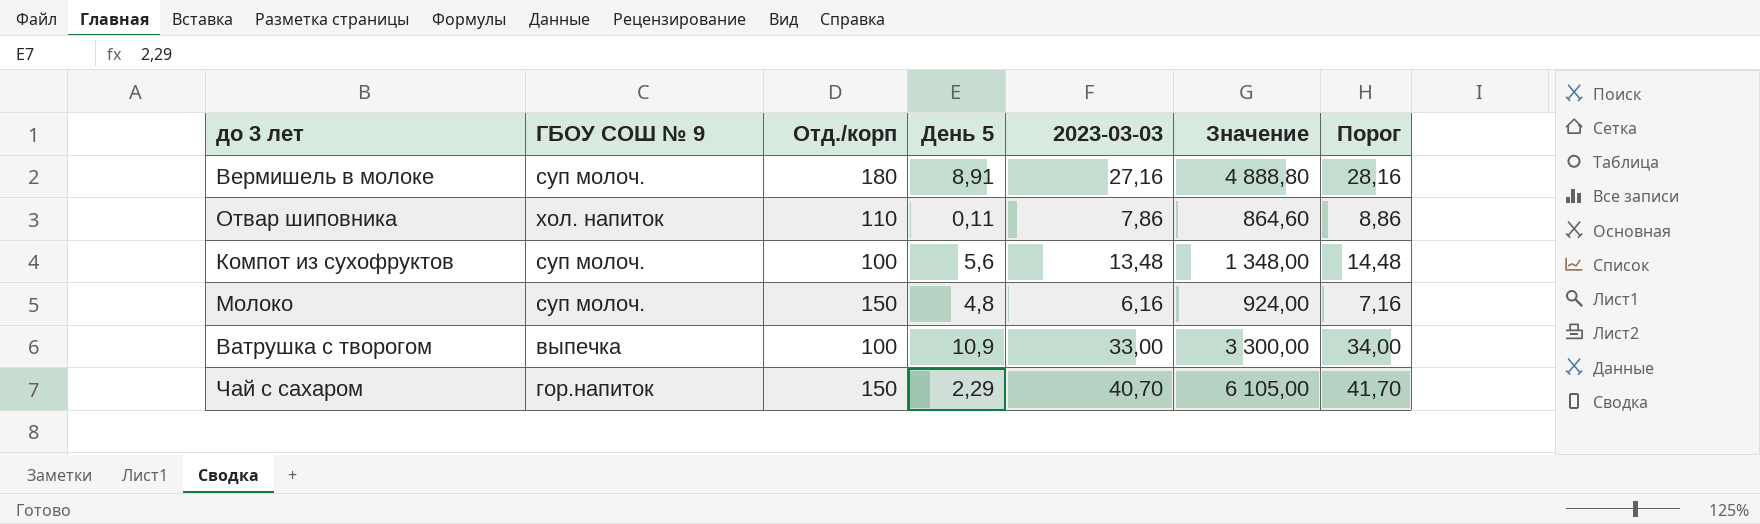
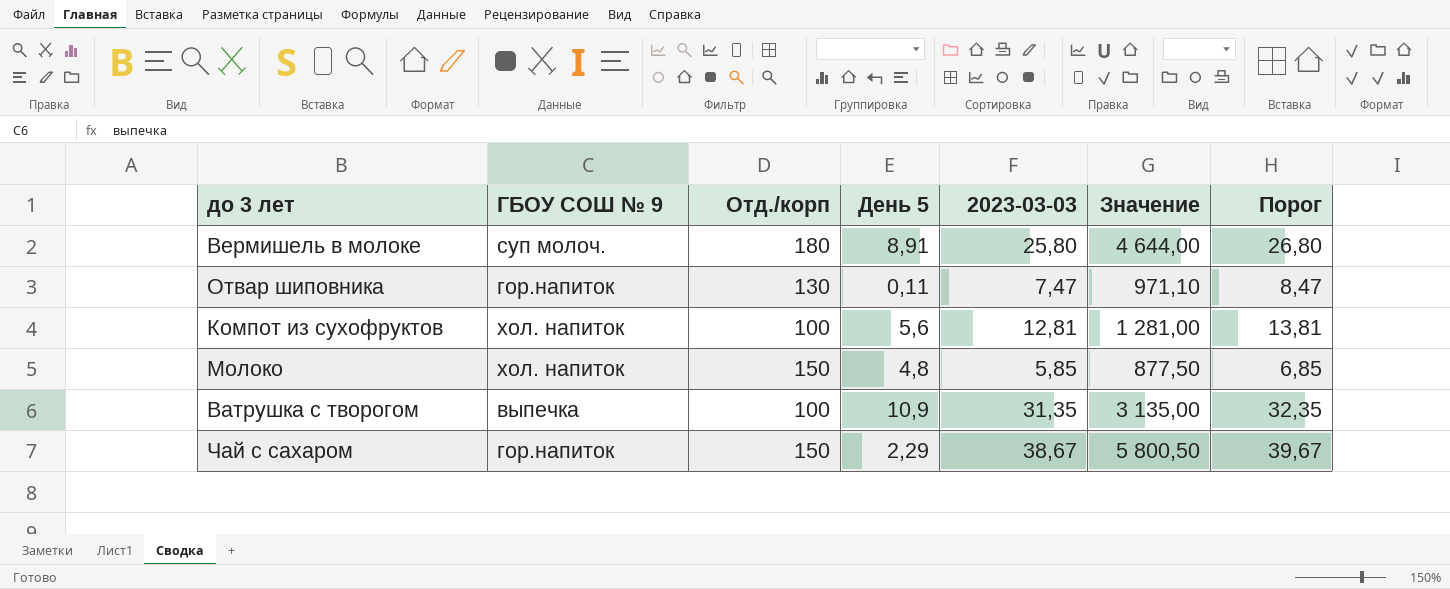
Вермишель в молоке | 2023-03-03: 27,16 -> 25,80
Вермишель в молоке | Значение: 4 888,80 -> 4 644,00
Вермишель в молоке | Порог: 28,16 -> 26,80
Отвар шиповника | ГБОУ СОШ № 9: хол. напиток -> гор.напиток
Отвар шиповника | Отд./корп: 110 -> 130
Отвар шиповника | 2023-03-03: 7,86 -> 7,47
Отвар шиповника | Значение: 864,60 -> 971,10
Отвар шиповника | Порог: 8,86 -> 8,47
Компот из сухофруктов | ГБОУ СОШ № 9: суп молоч. -> хол. напиток
Компот из сухофруктов | 2023-03-03: 13,48 -> 12,81
Компот из сухофруктов | Значение: 1 348,00 -> 1 281,00
Компот из сухофруктов | Порог: 14,48 -> 13,81
Молоко | ГБОУ СОШ № 9: суп молоч. -> хол. напиток
Молоко | 2023-03-03: 6,16 -> 5,85
Молоко | Значение: 924,00 -> 877,50
Молоко | Порог: 7,16 -> 6,85
Ватрушка с творогом | 2023-03-03: 33,00 -> 31,35
Ватрушка с творогом | Значение: 3 300,00 -> 3 135,00
Ватрушка с творогом | Порог: 34,00 -> 32,35
Чай с сахаром | 2023-03-03: 40,70 -> 38,67
Чай с сахаром | Значение: 6 105,00 -> 5 800,50
Чай с сахаром | Порог: 41,70 -> 39,67

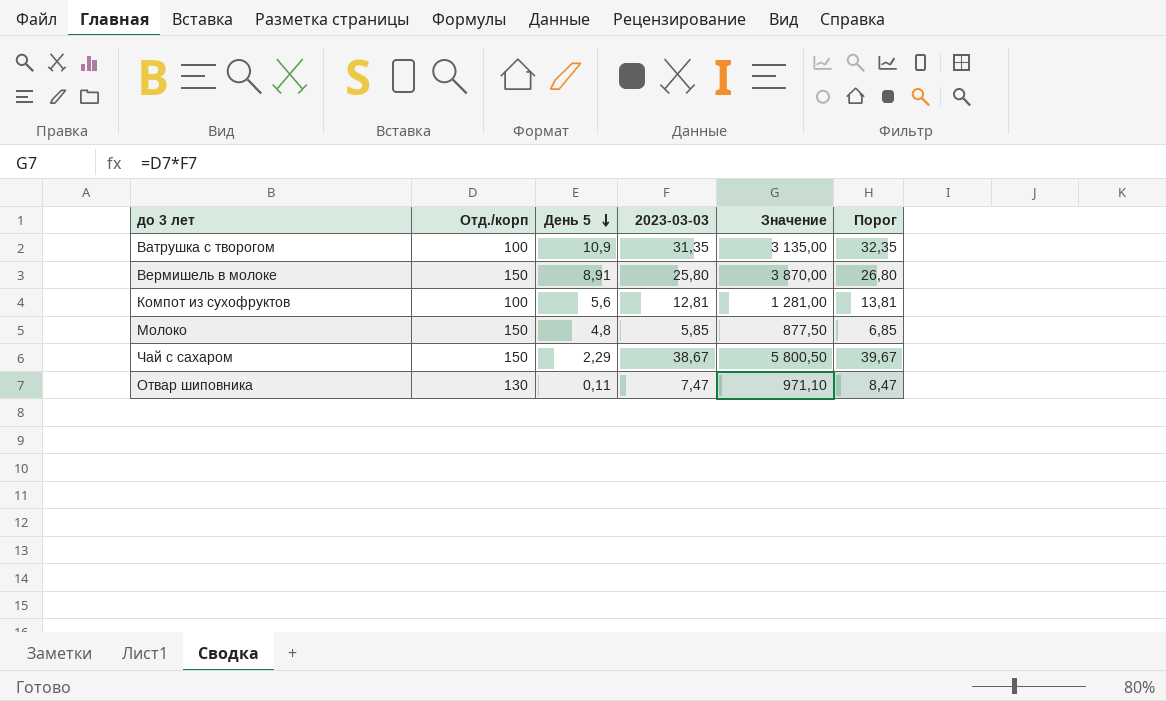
row order: none -> День 5 descending
column ГБОУ СОШ № 9 | position: 2 -> none
Вермишель в молоке | Отд./корп: 180 -> 150
Вермишель в молоке | Значение: 4 644,00 -> 3 870,00

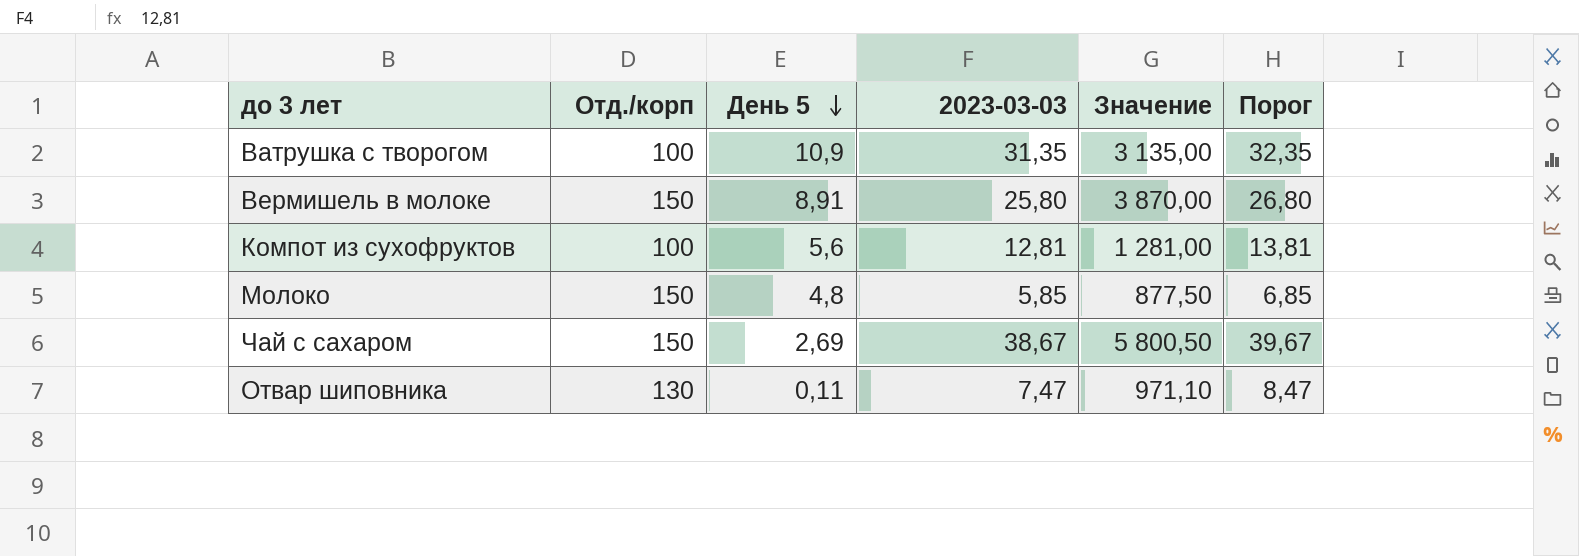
Чай с сахаром | День 5: 2,29 -> 2,69

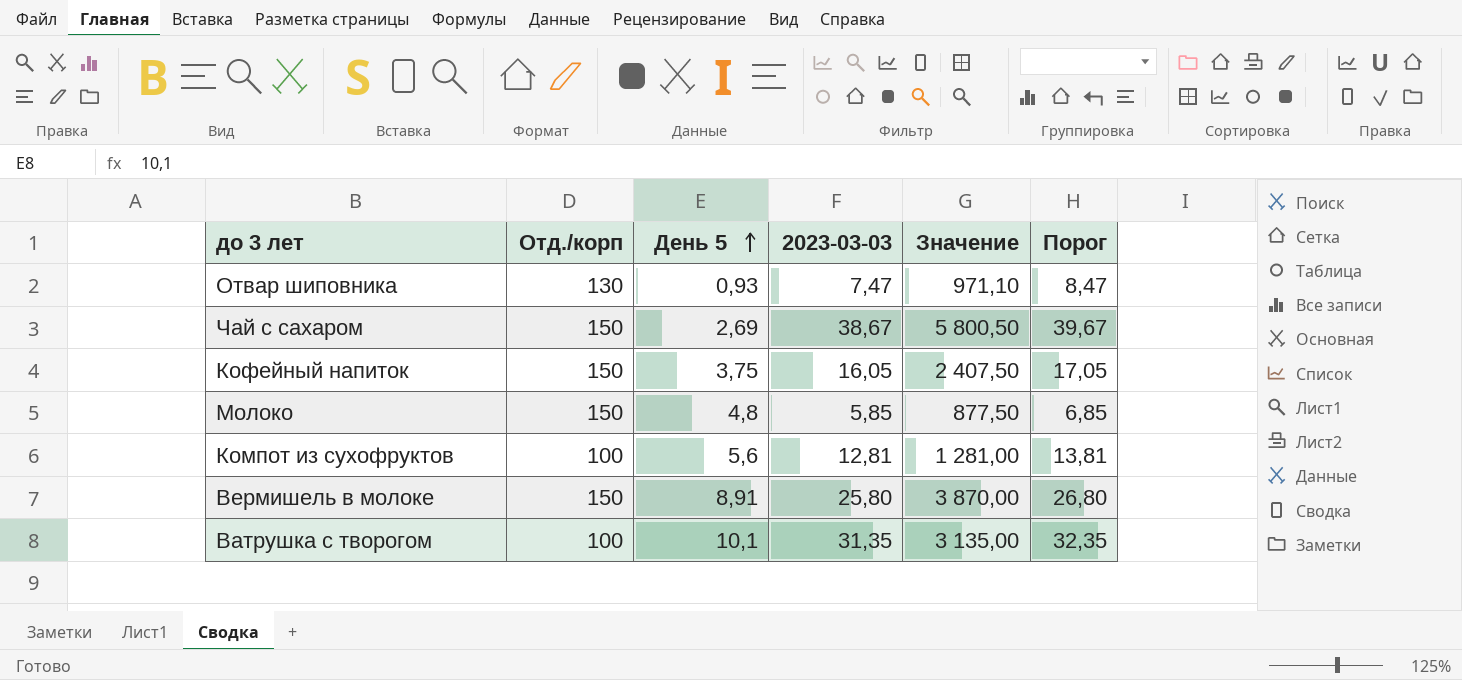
row order: День 5 descending -> День 5 ascending
Отвар шиповника | День 5: 0,11 -> 0,93
row Кофейный напиток: none -> 150 | 3,75 | 16,05 | 2 407,50 | 17,05
Ватрушка с творогом | День 5: 10,9 -> 10,1

